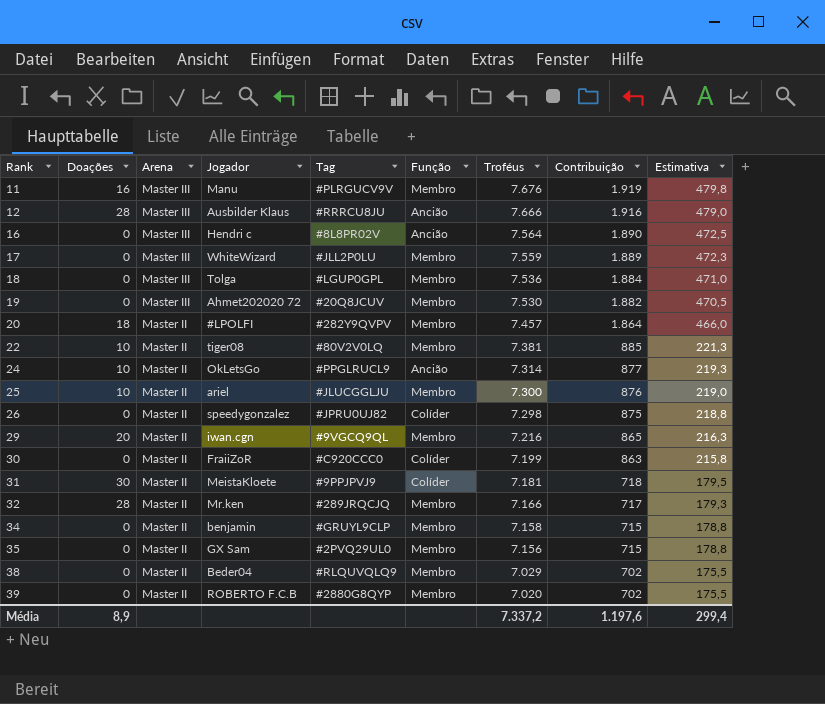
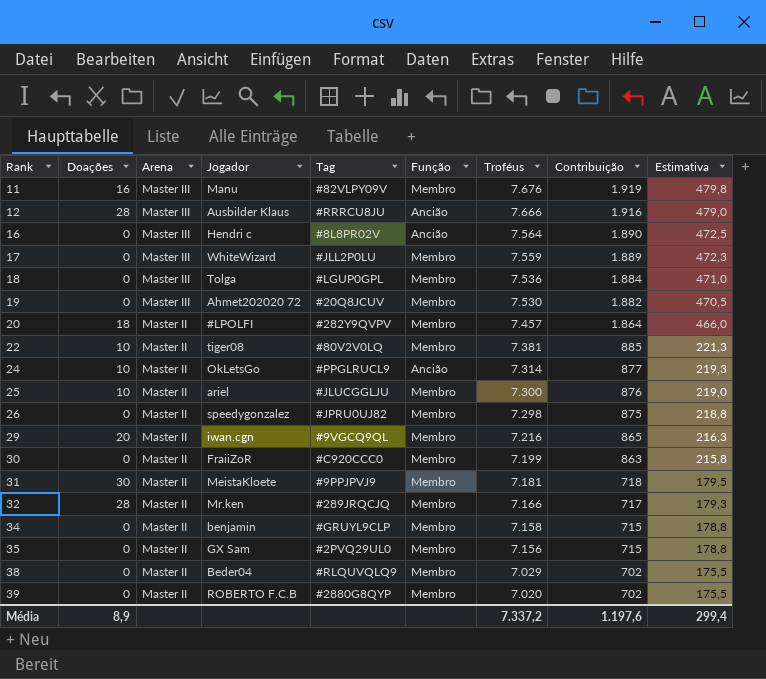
11 | Tag: #PLRGUCV9V -> #82VLPY09V
26 | Função: Colíder -> Membro
30 | Função: Colíder -> Membro
31 | Função: Colíder -> Membro

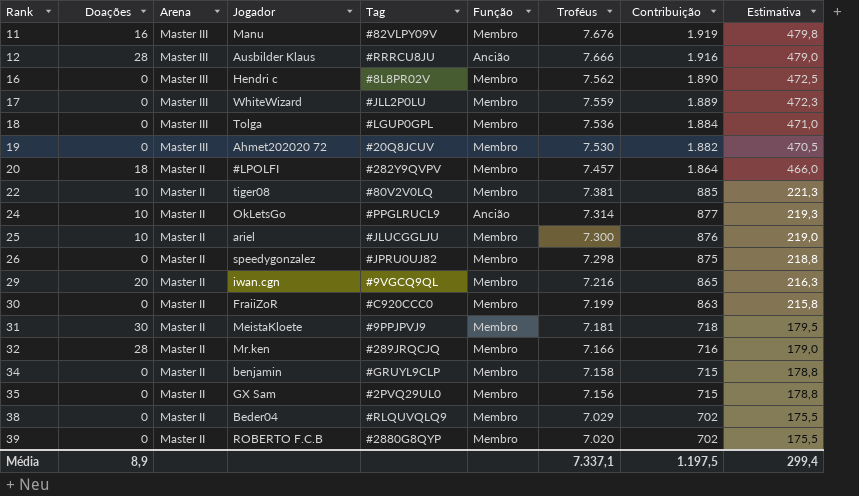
16 | Função: Ancião -> Membro
16 | Troféus: 7.564 -> 7.562
32 | Contribuição: 717 -> 716
32 | Estimativa: 179,3 -> 179,0
Média | Troféus: 7.337,2 -> 7.337,1
Média | Contribuição: 1.197,6 -> 1.197,5

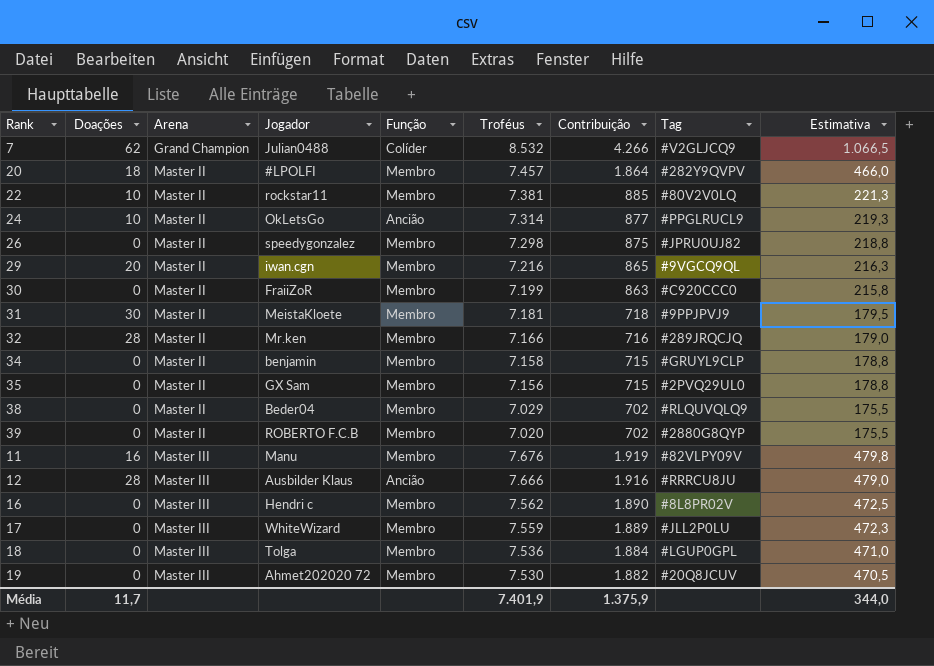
row order: Rank ascending -> Arena ascending
column Tag | position: 5 -> 8
row 25: 10 | Master II | ariel | #JLUCGGLJU | Membro | 7.300 | 876 | 219,0 -> none
row 7: none -> 62 | Grand Champion | Julian0488 | Colíder | 8.532 | 4.266 | #V2GLJCQ9 | 1.066,5
22 | Jogador: tiger08 -> rockstar11
Média | Doações: 8,9 -> 11,7
Média | Troféus: 7.337,1 -> 7.401,9
Média | Contribuição: 1.197,5 -> 1.375,9
Média | Estimativa: 299,4 -> 344,0

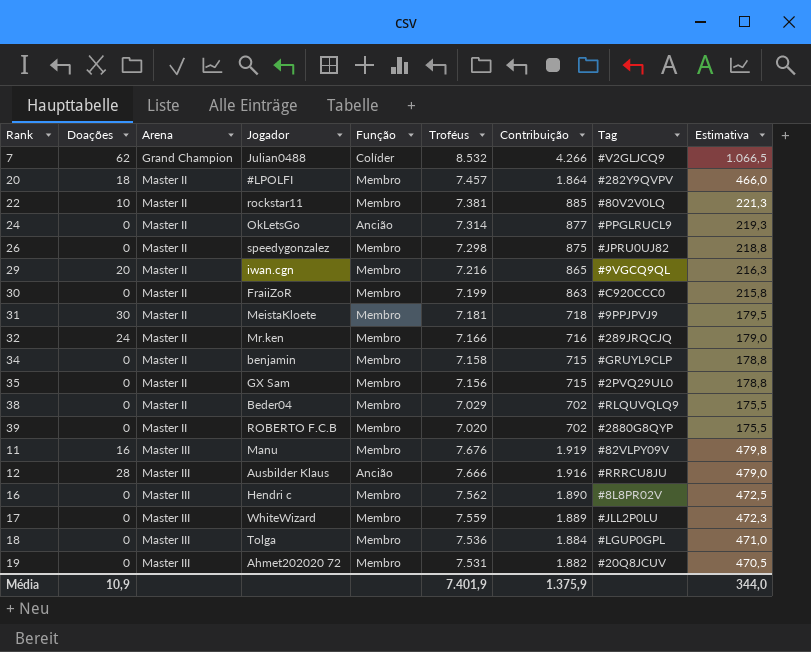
24 | Doações: 10 -> 0
32 | Doações: 28 -> 24
19 | Troféus: 7.530 -> 7.531
Média | Doações: 11,7 -> 10,9

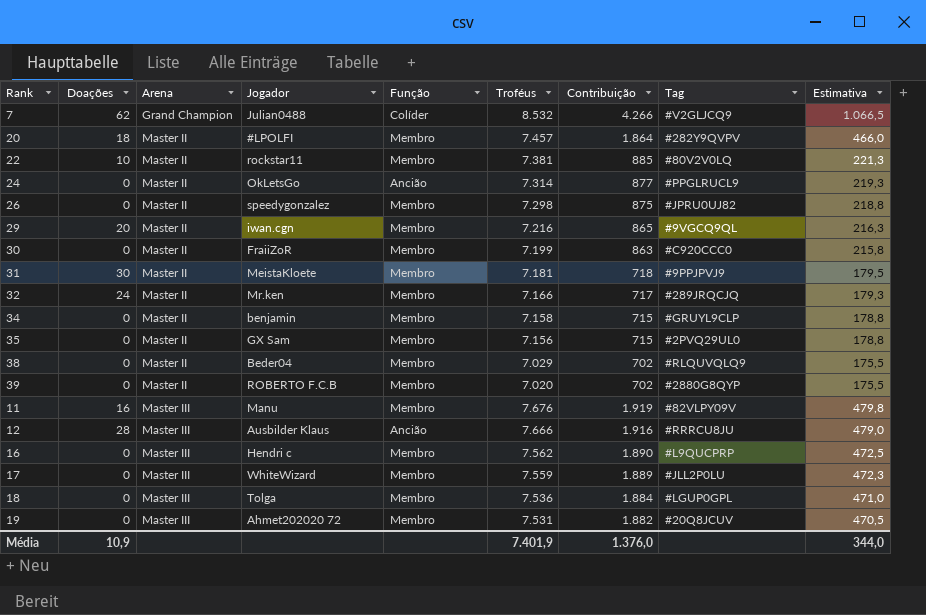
32 | Contribuição: 716 -> 717
32 | Estimativa: 179,0 -> 179,3
16 | Tag: #8L8PR02V -> #L9QUCPRP
Média | Contribuição: 1.375,9 -> 1.376,0

